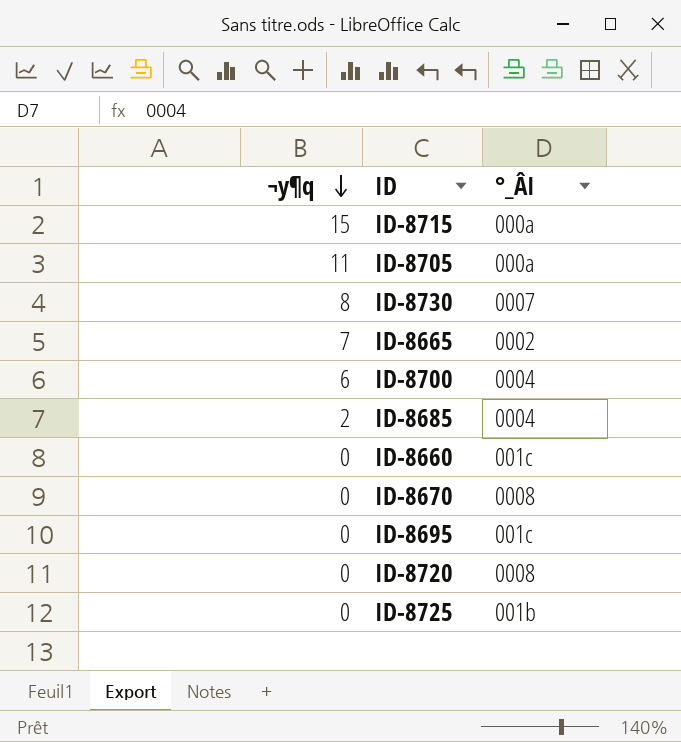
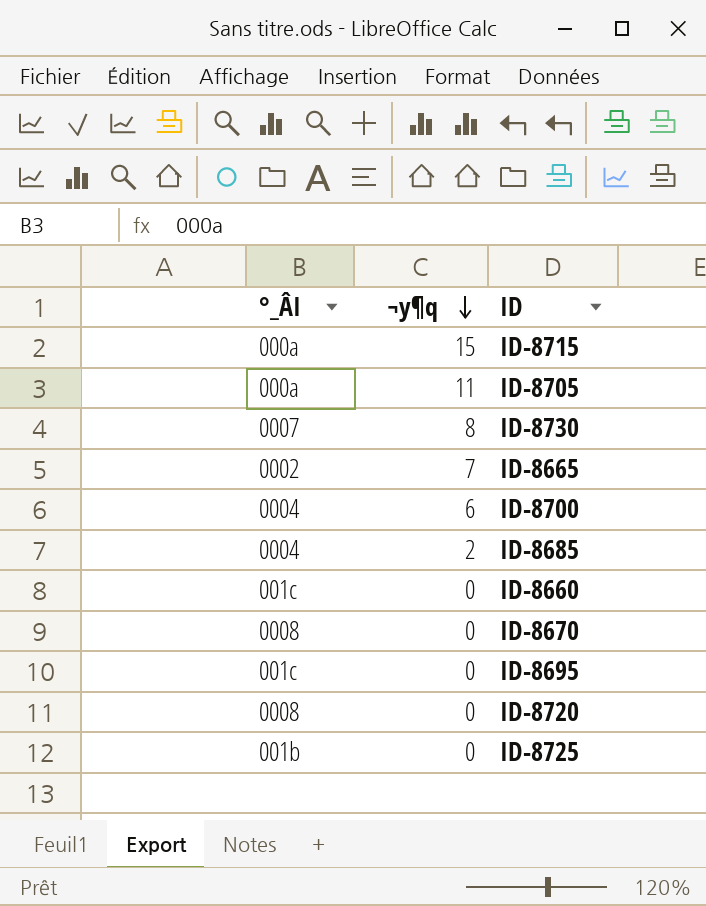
column °_ÂI | position: 3 -> 1

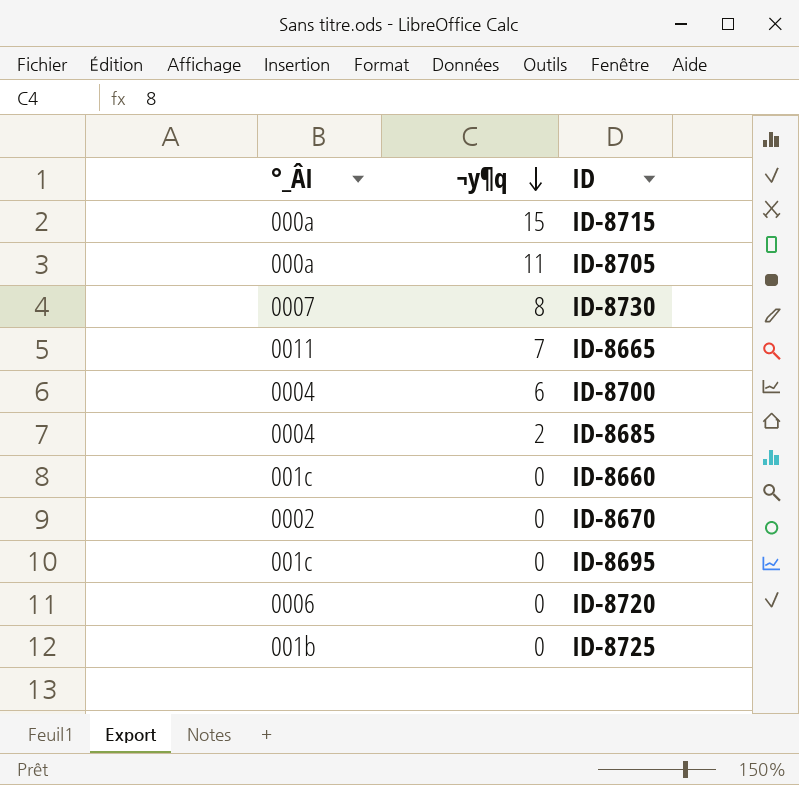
ID-8665 | °_ÂI: 0002 -> 0011
ID-8670 | °_ÂI: 0008 -> 0002
ID-8720 | °_ÂI: 0008 -> 0006

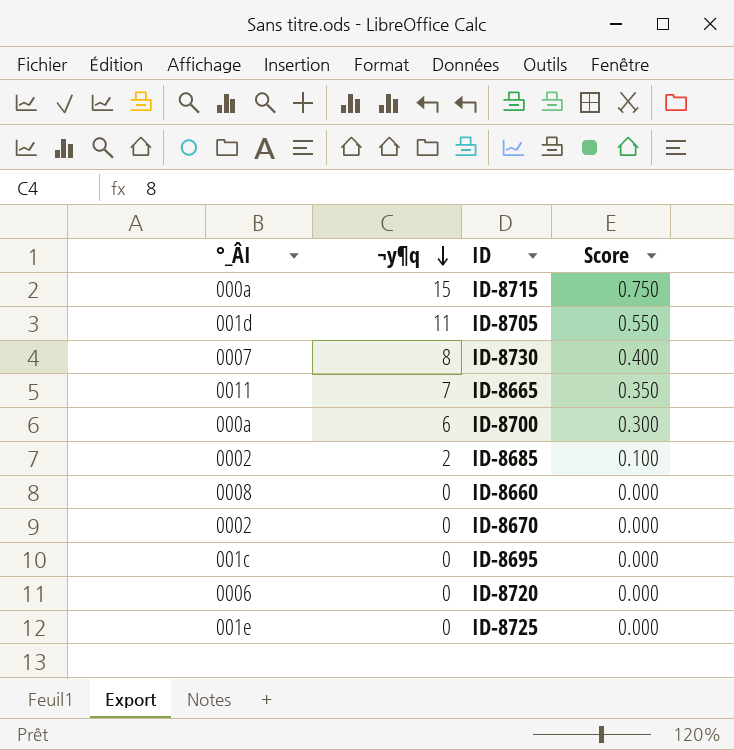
column Score | formula: none -> [¬y¶q] * 0.05
ID-8705 | °_ÂI: 000a -> 001d
ID-8700 | °_ÂI: 0004 -> 000a
ID-8685 | °_ÂI: 0004 -> 0002
ID-8660 | °_ÂI: 001c -> 0008
ID-8725 | °_ÂI: 001b -> 001e

